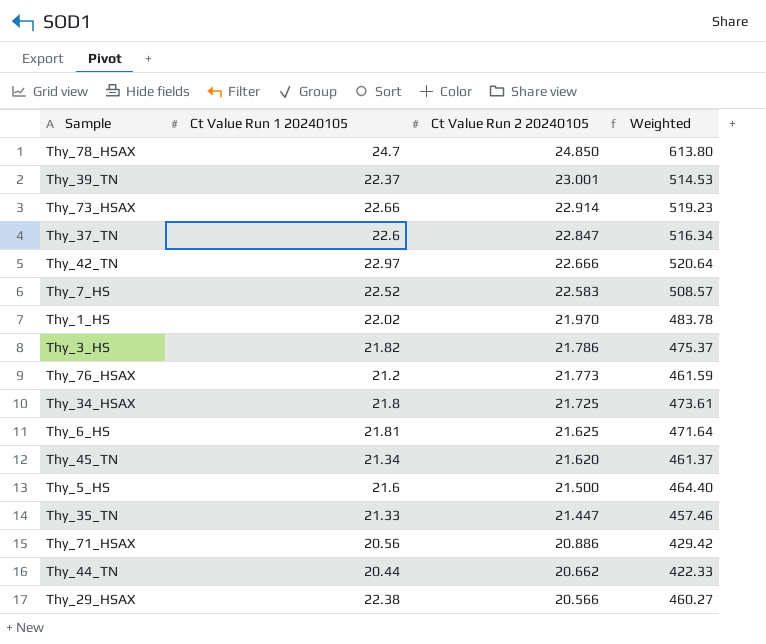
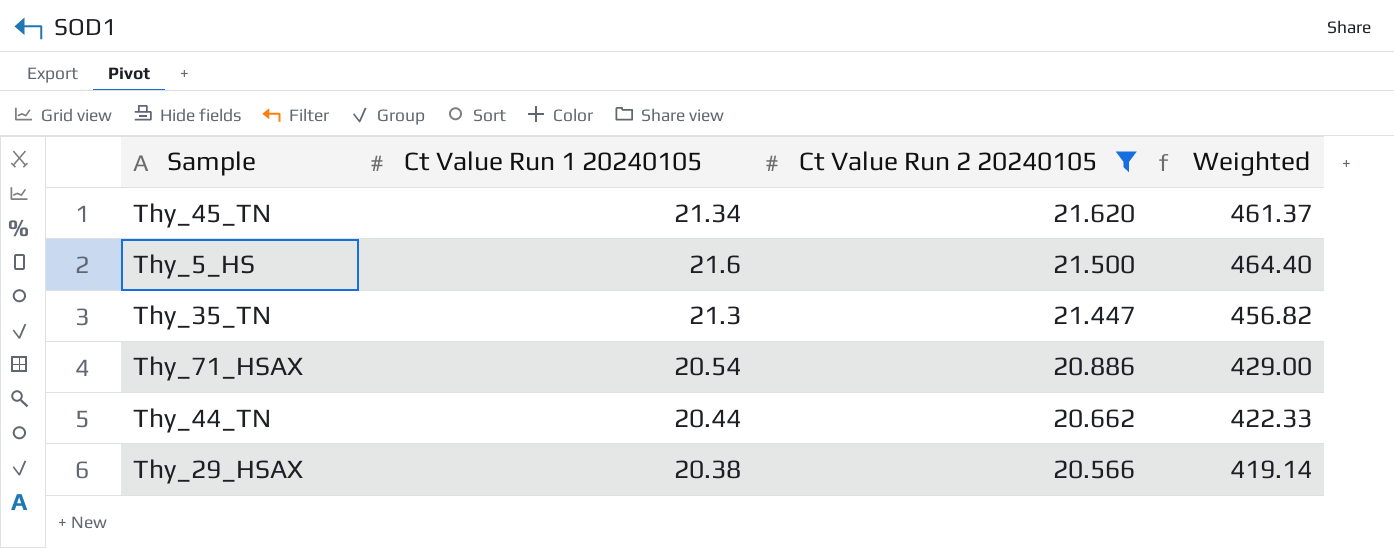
filter: none -> Ct Value Run 2 20240105 <= 21.620
Thy_35_TN | Ct Value Run 1 20240105: 21.33 -> 21.3
Thy_35_TN | Weighted: 457.46 -> 456.82
Thy_71_HSAX | Ct Value Run 1 20240105: 20.56 -> 20.54
Thy_71_HSAX | Weighted: 429.42 -> 429.00
Thy_29_HSAX | Ct Value Run 1 20240105: 22.38 -> 20.38
Thy_29_HSAX | Weighted: 460.27 -> 419.14

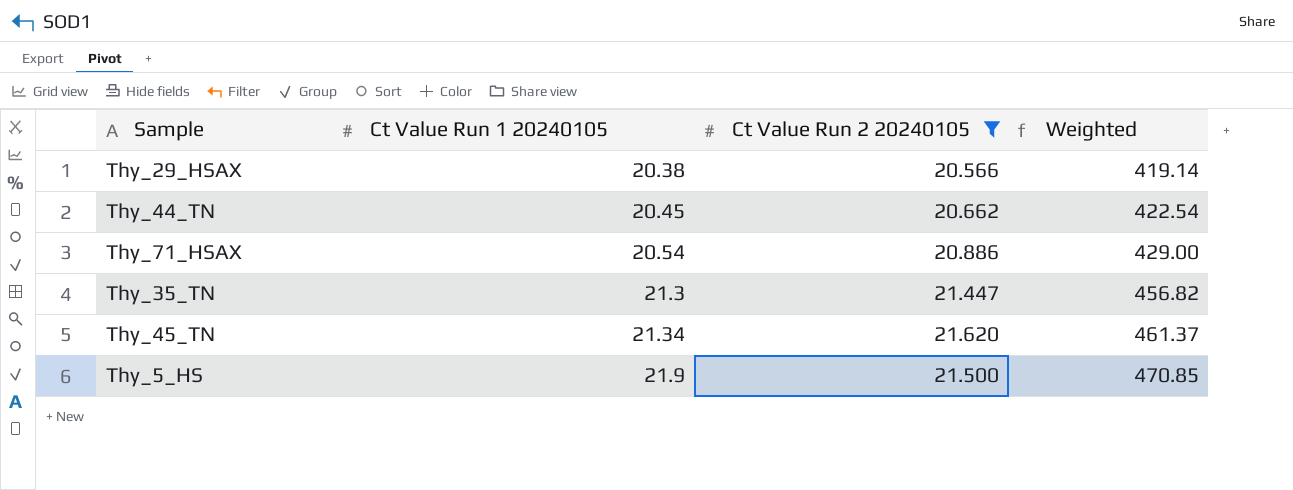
row order: Ct Value Run 2 20240105 descending -> Ct Value Run 1 20240105 ascending
Thy_44_TN | Ct Value Run 1 20240105: 20.44 -> 20.45
Thy_44_TN | Weighted: 422.33 -> 422.54
Thy_5_HS | Ct Value Run 1 20240105: 21.6 -> 21.9
Thy_5_HS | Weighted: 464.40 -> 470.85

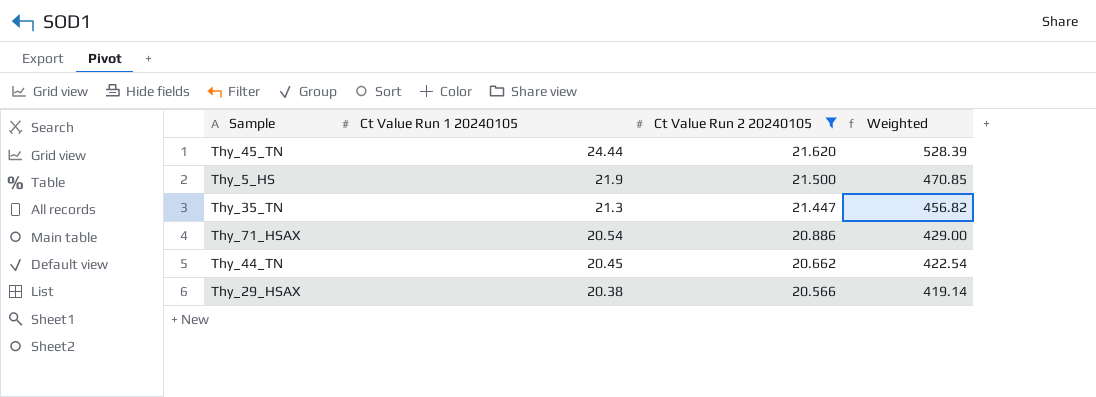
row order: Ct Value Run 1 20240105 ascending -> Ct Value Run 1 20240105 descending
Thy_45_TN | Ct Value Run 1 20240105: 21.34 -> 24.44
Thy_45_TN | Weighted: 461.37 -> 528.39

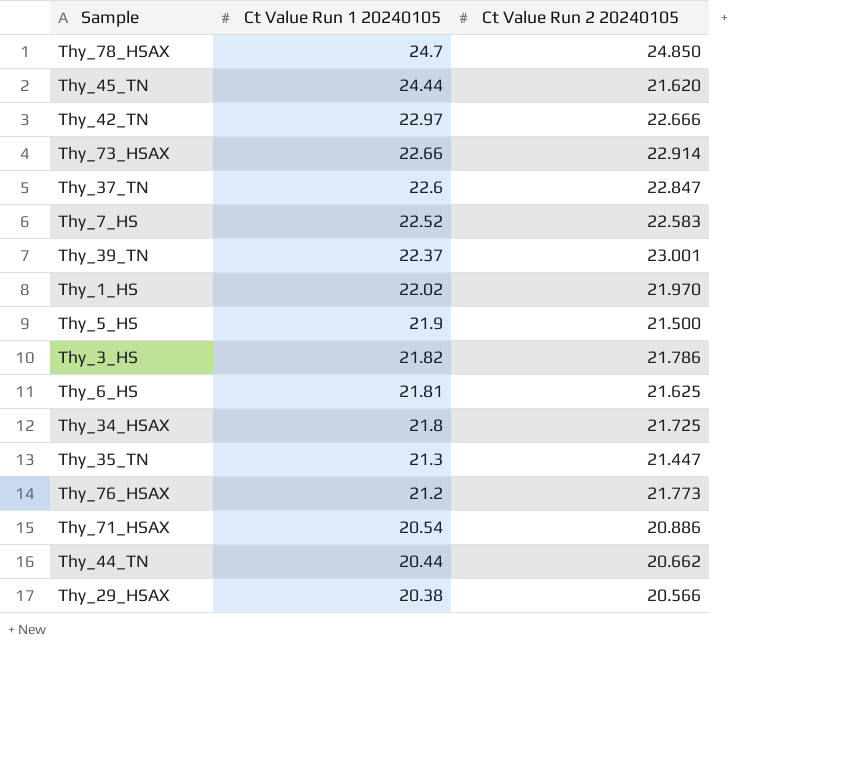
filter: Ct Value Run 2 20240105 <= 21.620 -> none
column Weighted | formula: [Ct Value Run 1 20240105] * [Ct Value Run 2 20240105] -> none
Thy_44_TN | Ct Value Run 1 20240105: 20.45 -> 20.44

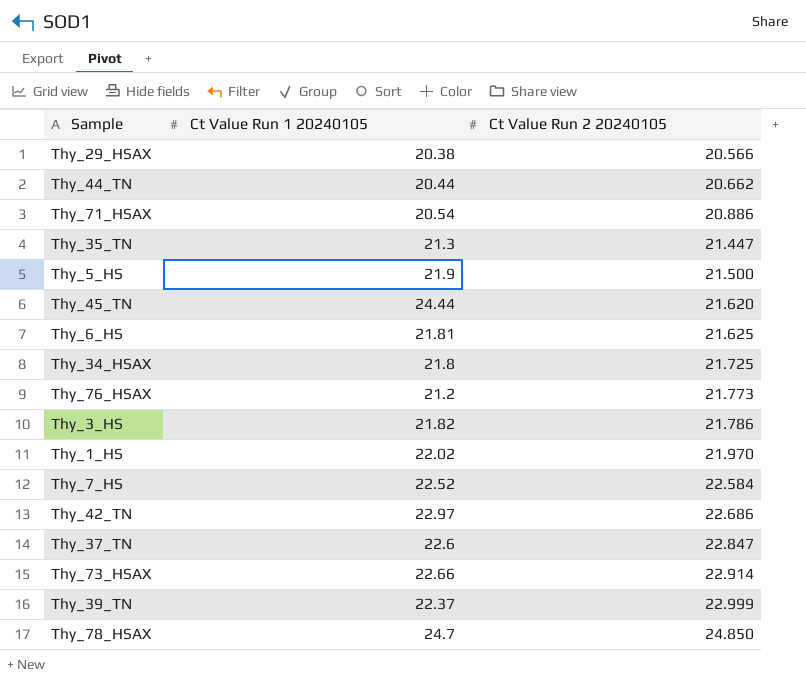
row order: Ct Value Run 1 20240105 descending -> Ct Value Run 2 20240105 ascending
Thy_7_HS | Ct Value Run 2 20240105: 22.583 -> 22.584
Thy_42_TN | Ct Value Run 2 20240105: 22.666 -> 22.686
Thy_39_TN | Ct Value Run 2 20240105: 23.001 -> 22.999

